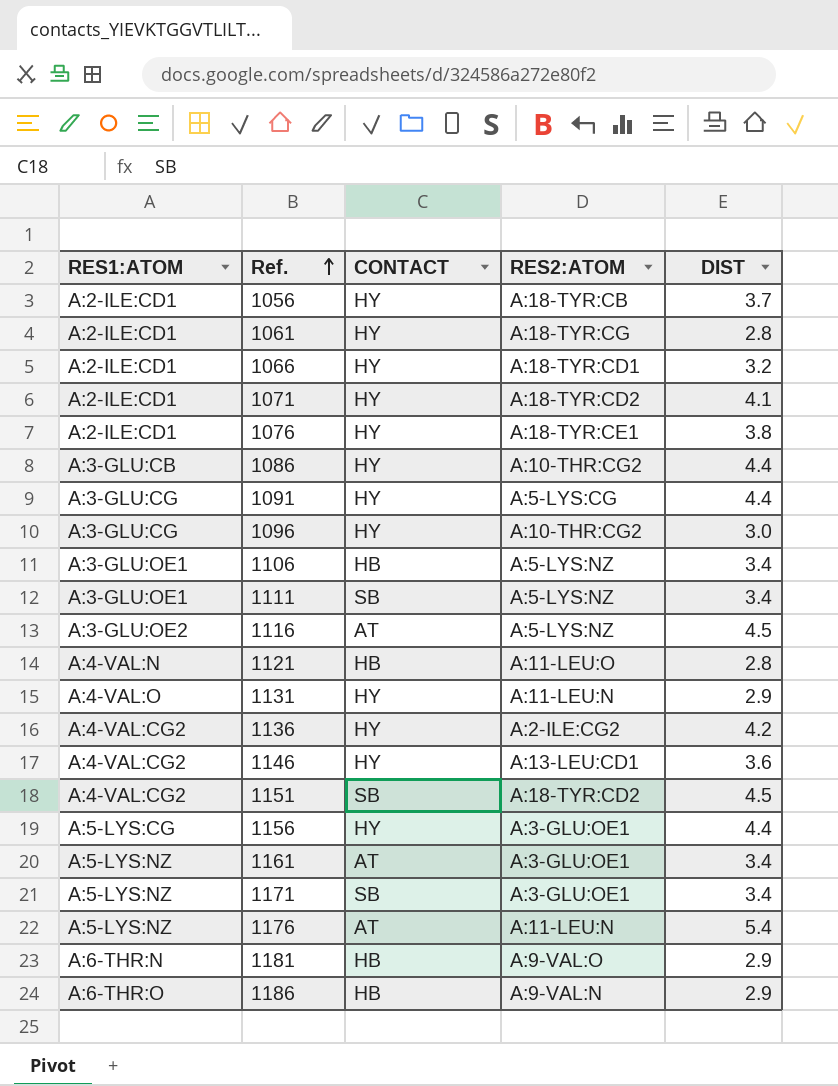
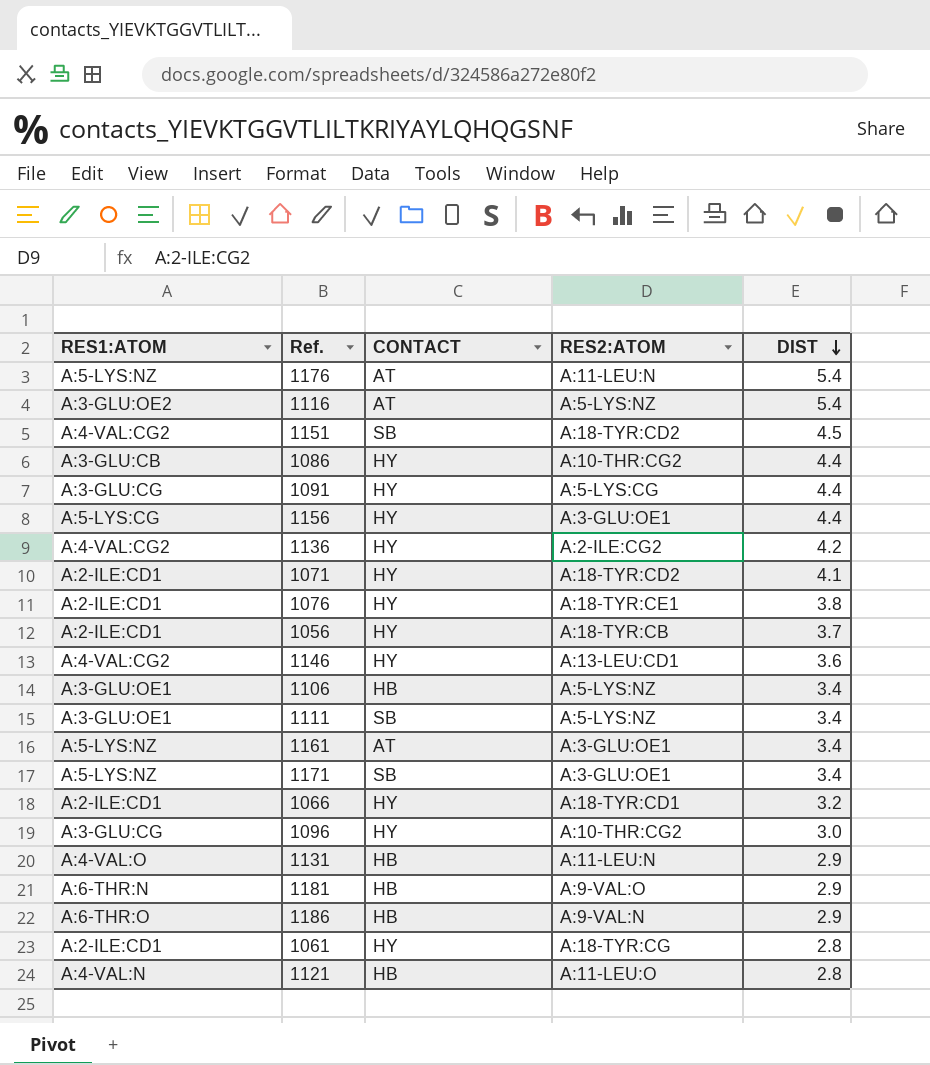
row order: Ref. ascending -> DIST descending
1116 | DIST: 4.5 -> 5.4
1131 | CONTACT: HY -> HB

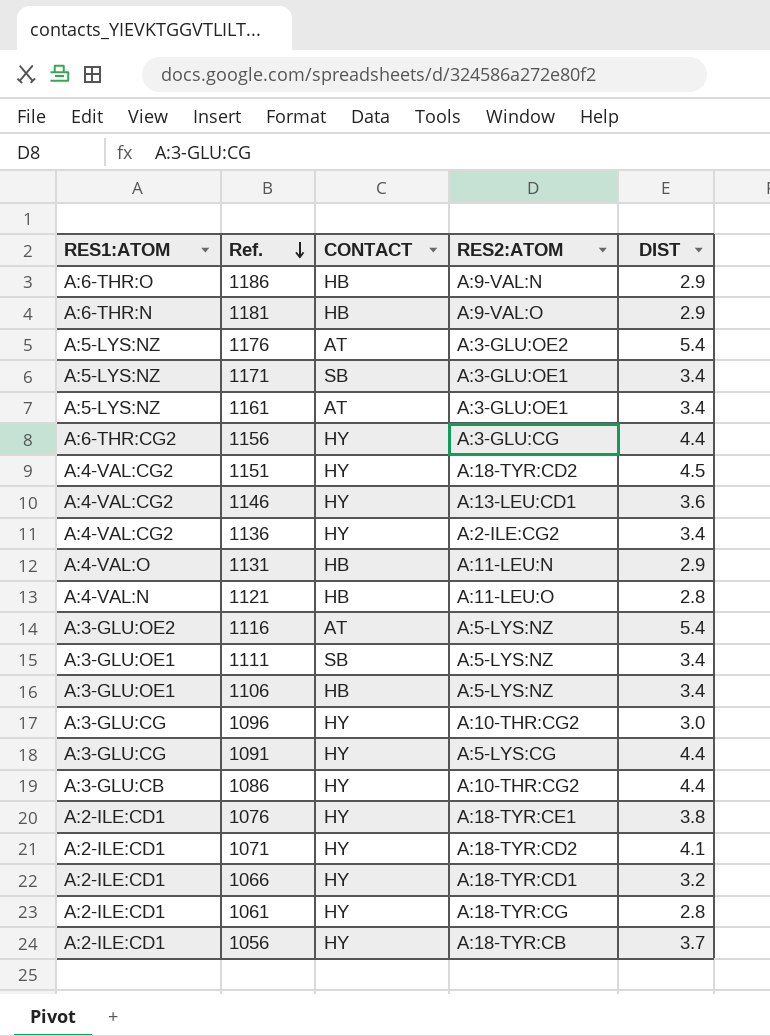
row order: DIST descending -> Ref. descending
1176 | RES2:ATOM: A:11-LEU:N -> A:3-GLU:OE2
1156 | RES1:ATOM: A:5-LYS:CG -> A:6-THR:CG2
1156 | RES2:ATOM: A:3-GLU:OE1 -> A:3-GLU:CG
1151 | CONTACT: SB -> HY
1136 | DIST: 4.2 -> 3.4

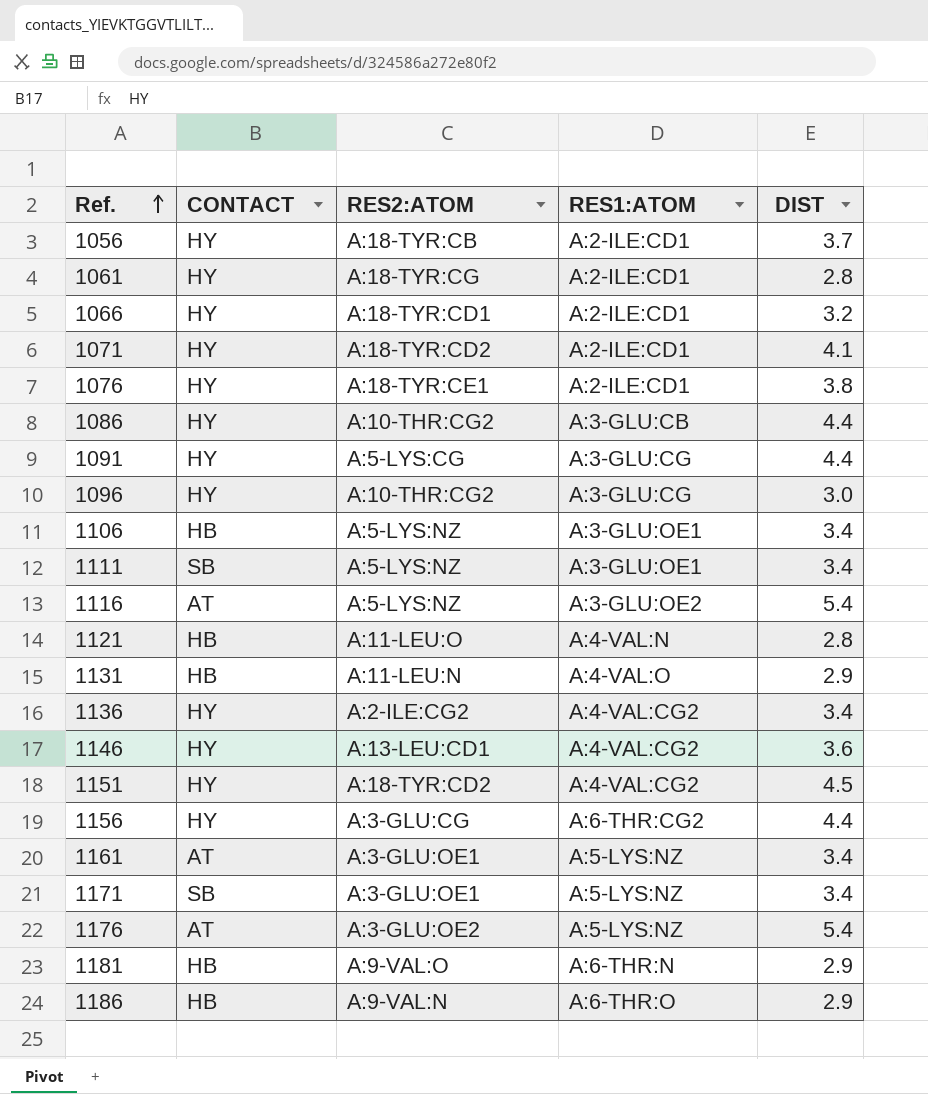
row order: Ref. descending -> Ref. ascending
column RES1:ATOM | position: 1 -> 4

